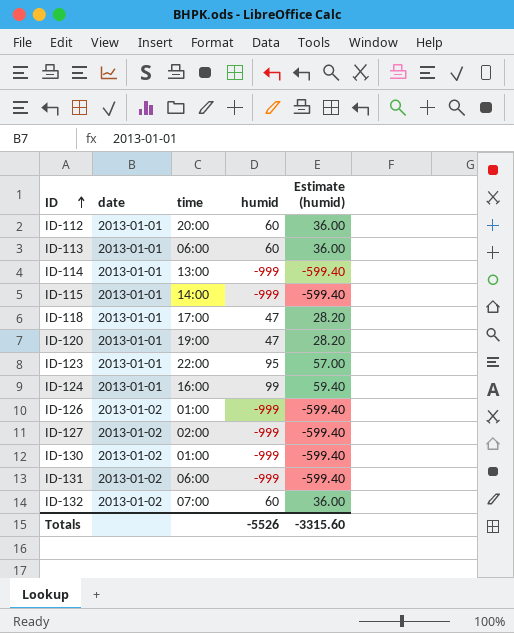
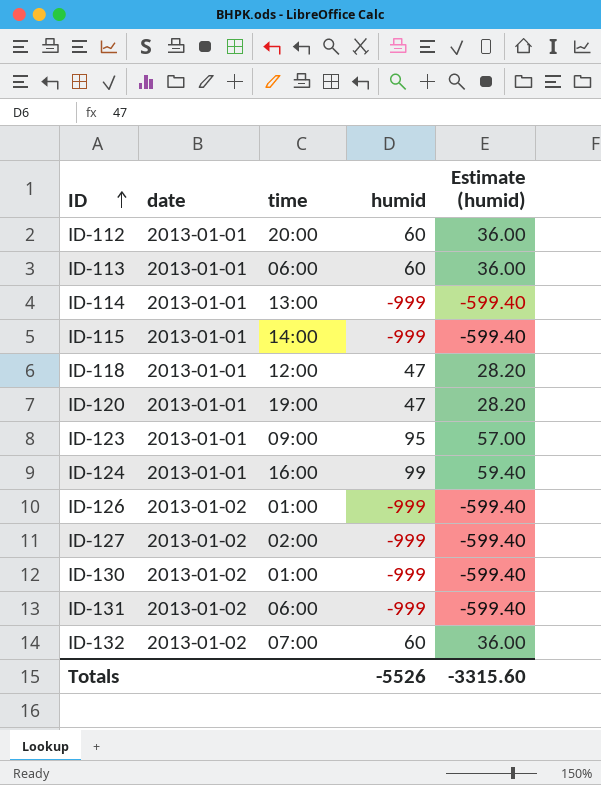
ID-118 | time: 17:00 -> 12:00
ID-123 | time: 22:00 -> 09:00

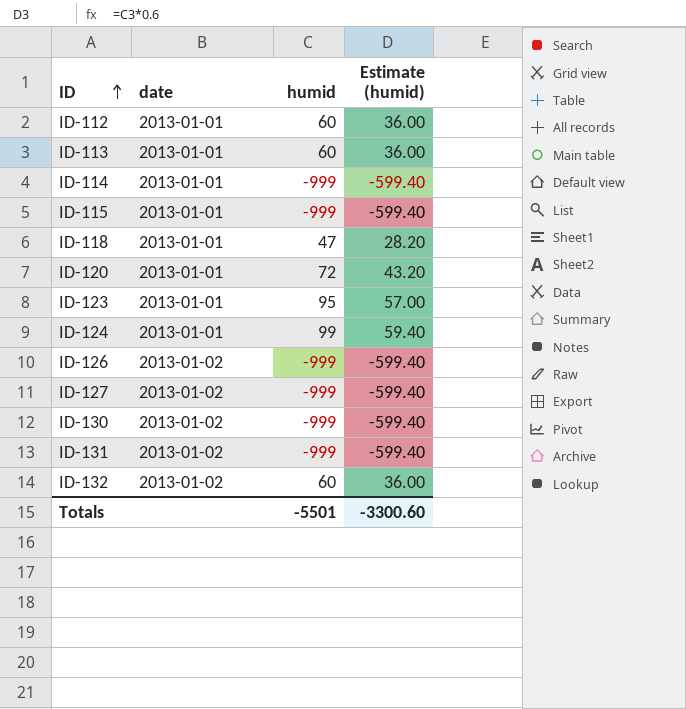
column time | position: 3 -> none
ID-120 | humid: 47 -> 72
ID-120 | Estimate (humid): 28.20 -> 43.20
Totals | humid: -5526 -> -5501
Totals | Estimate (humid): -3315.60 -> -3300.60

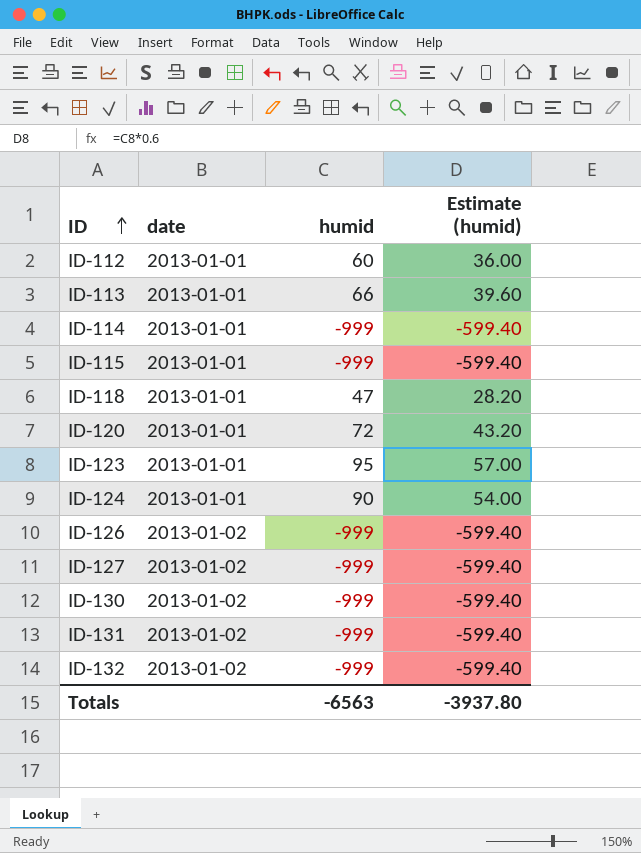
ID-113 | humid: 60 -> 66
ID-113 | Estimate (humid): 36.00 -> 39.60
ID-124 | humid: 99 -> 90
ID-124 | Estimate (humid): 59.40 -> 54.00
ID-132 | humid: 60 -> -999
ID-132 | Estimate (humid): 36.00 -> -599.40
Totals | humid: -5501 -> -6563
Totals | Estimate (humid): -3300.60 -> -3937.80

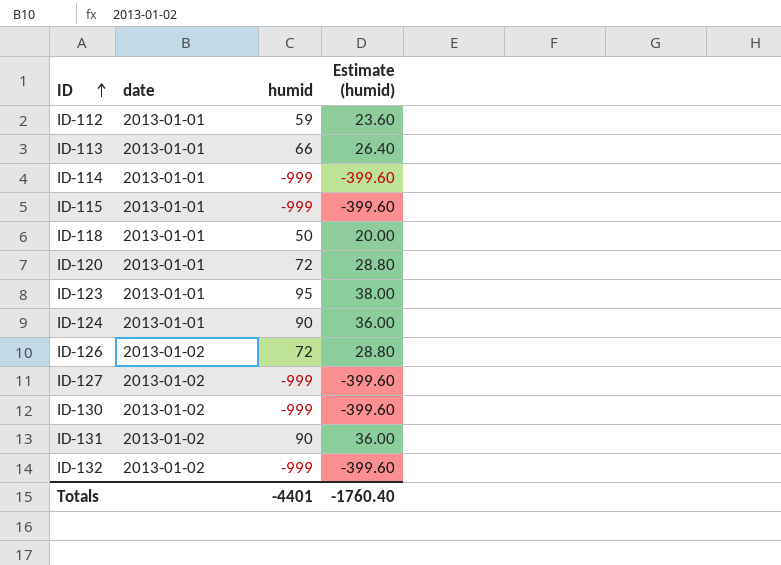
column Estimate (humid) | formula: [humid] * 0.6 -> [humid] * 0.4
ID-112 | humid: 60 -> 59
ID-118 | humid: 47 -> 50
ID-126 | humid: -999 -> 72
ID-131 | humid: -999 -> 90
Totals | humid: -6563 -> -4401
Totals | Estimate (humid): -3937.80 -> -1760.40

